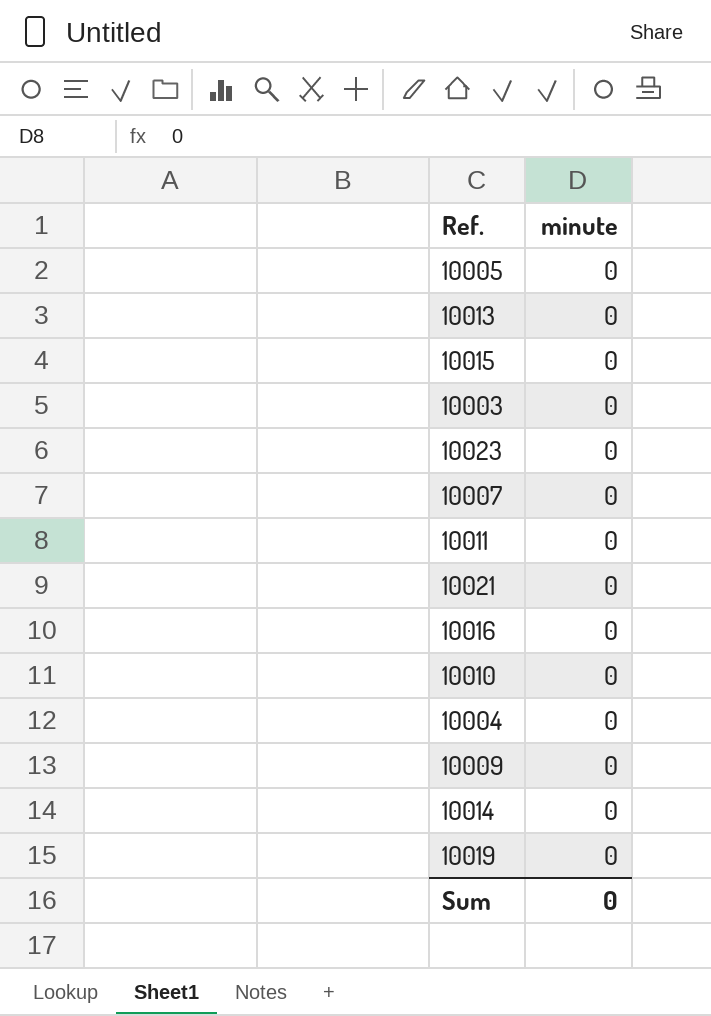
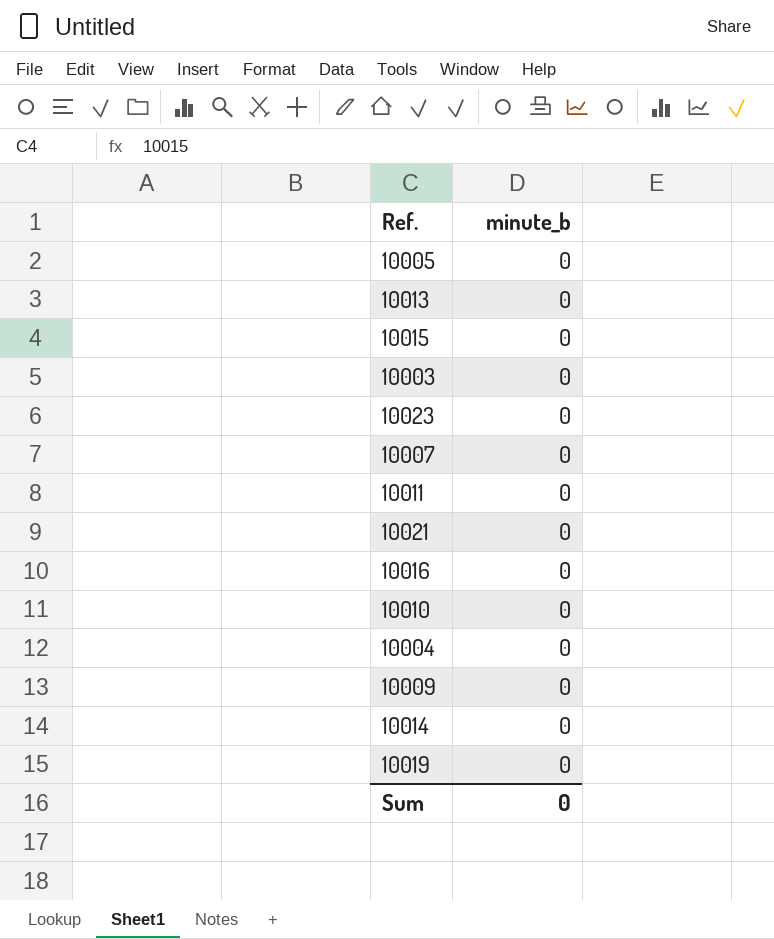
column name: minute -> minute_b

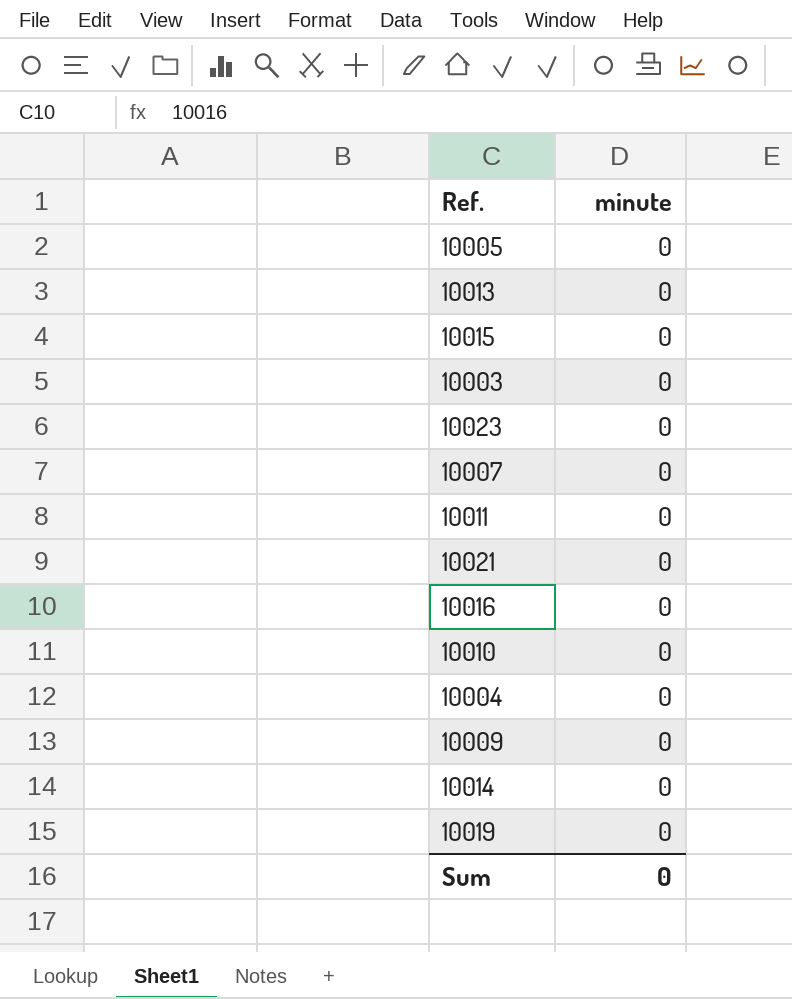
column name: minute_b -> minute

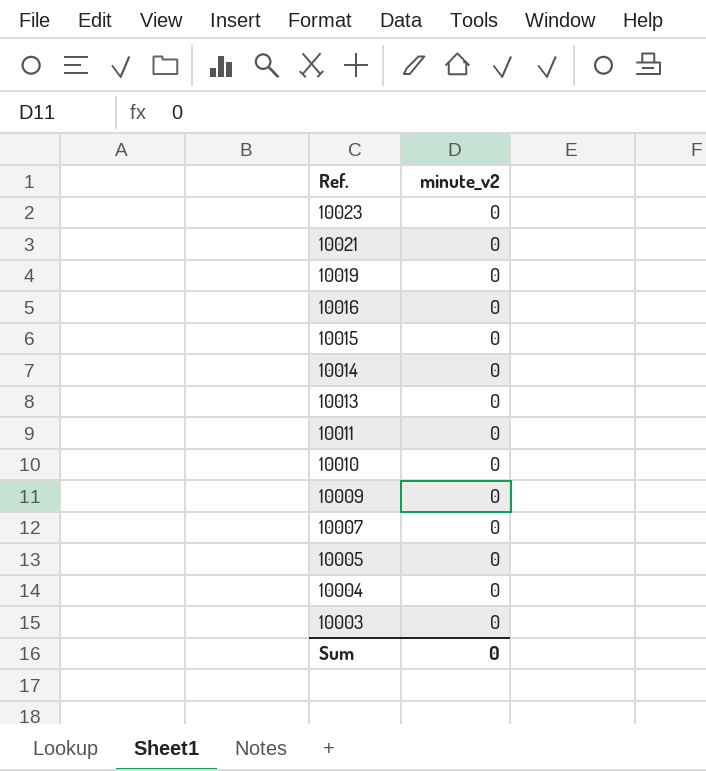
row order: none -> Ref. descending
column name: minute -> minute_v2

